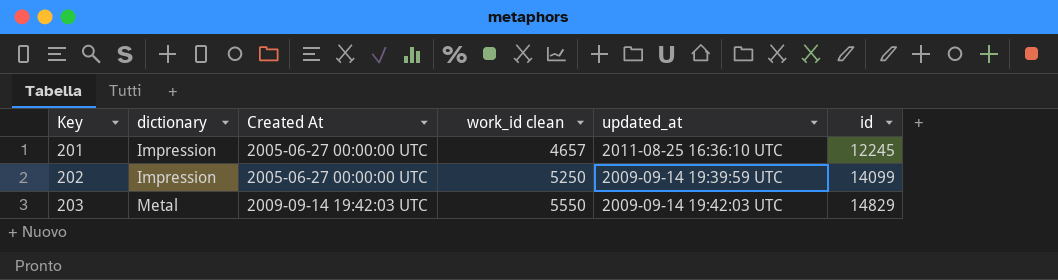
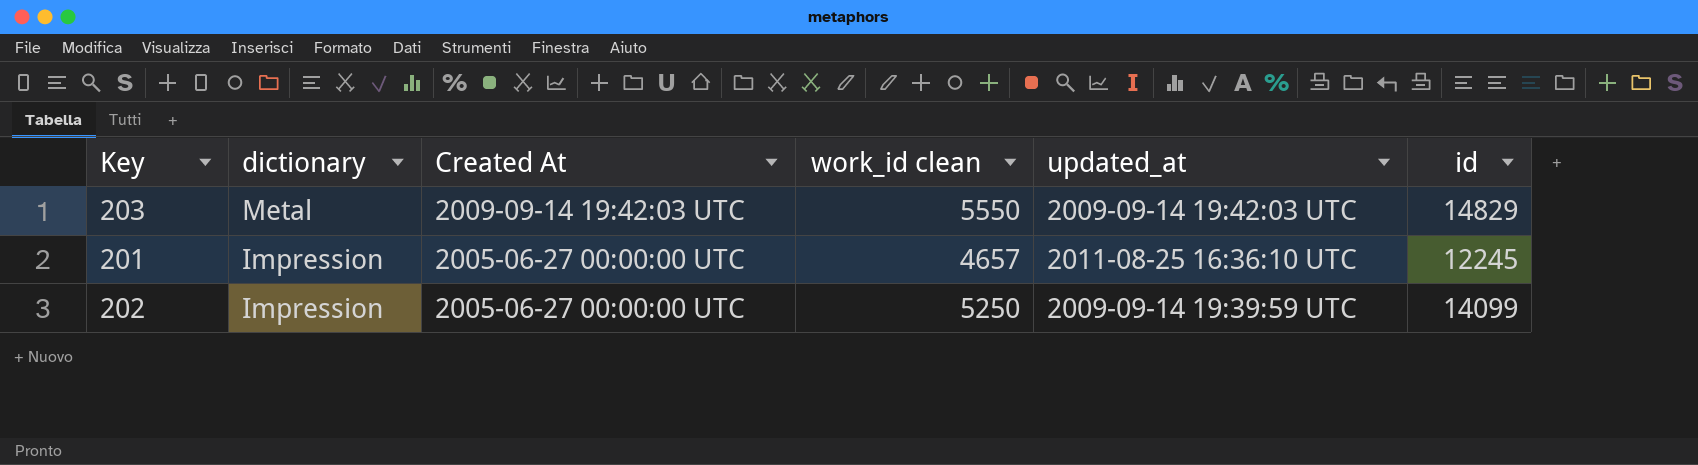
row order: Key ascending -> dictionary descending

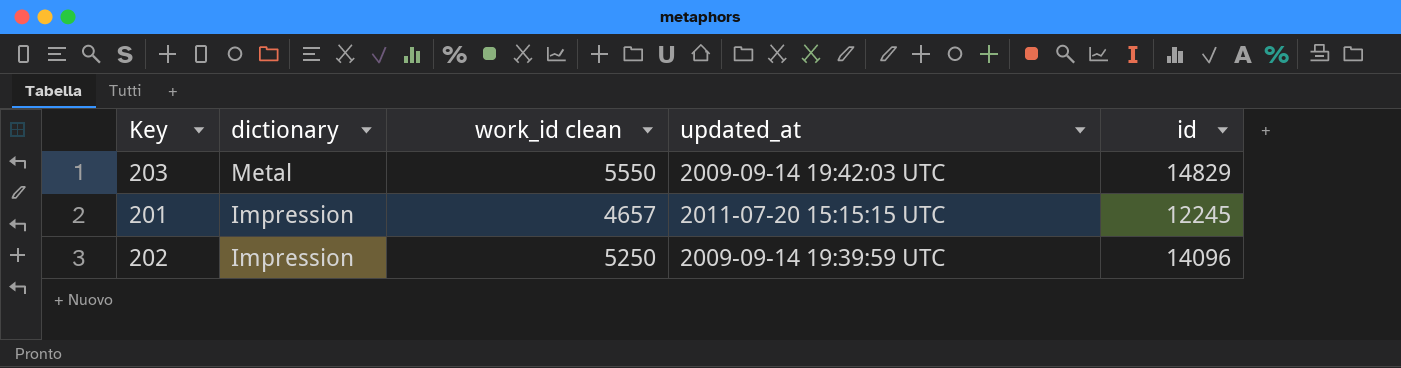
column Created At | position: 3 -> none
201 | updated_at: 2011-08-25 16:36:10 UTC -> 2011-07-20 15:15:15 UTC
202 | id: 14099 -> 14096

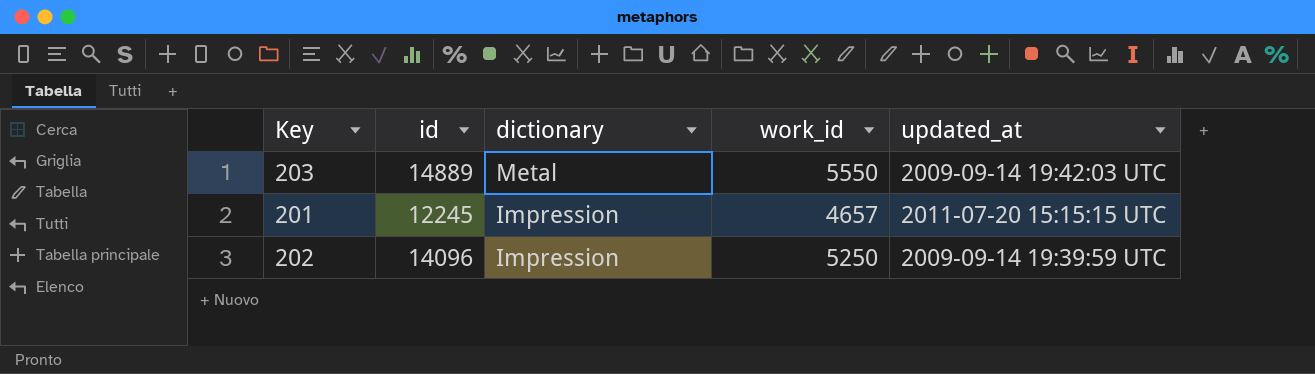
column id | position: 5 -> 2
column name: work_id clean -> work_id
203 | id: 14829 -> 14889

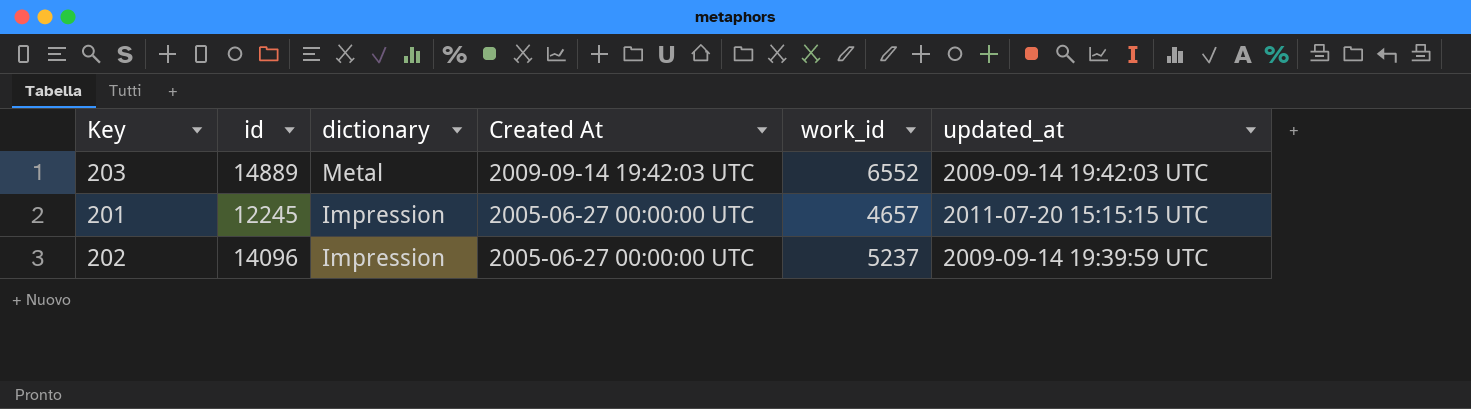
column Created At | position: none -> 4
203 | work_id: 5550 -> 6552
202 | work_id: 5250 -> 5237

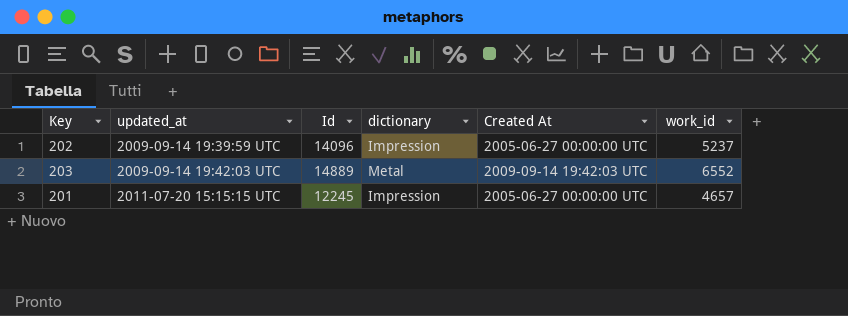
row order: dictionary descending -> updated_at ascending
column updated_at | position: 6 -> 2
column name: id -> Id

